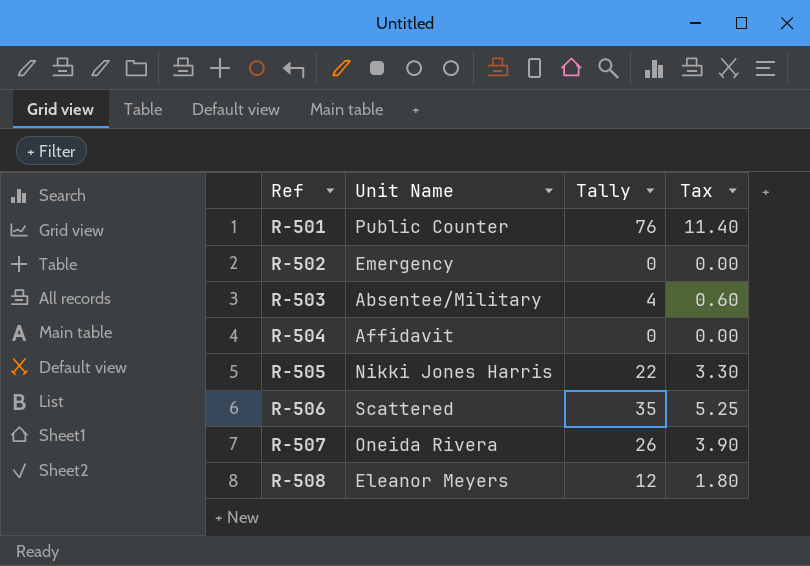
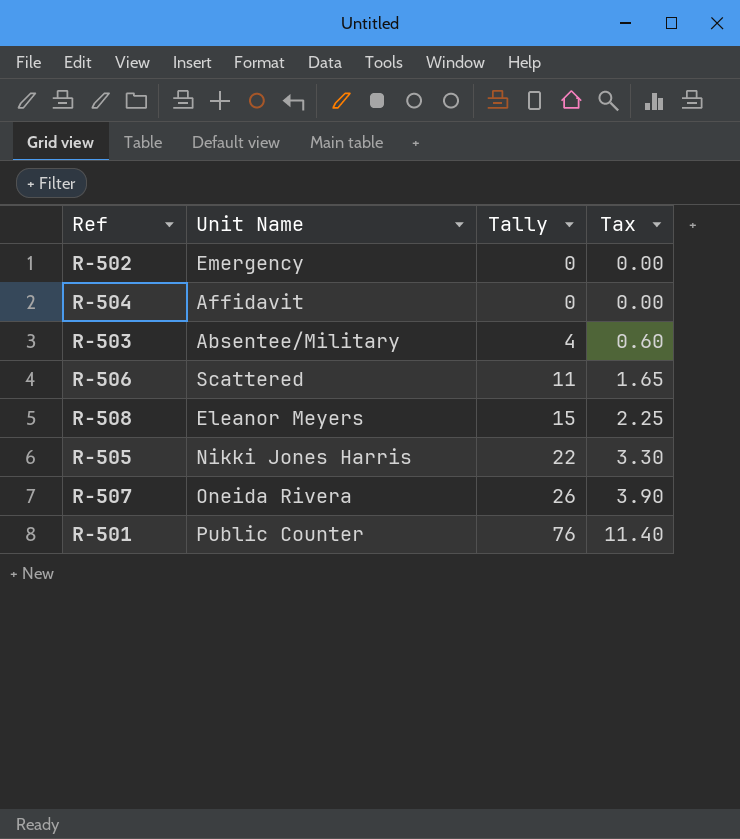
row order: Ref ascending -> Tally ascending
R-506 | Tally: 35 -> 11
R-506 | Tax: 5.25 -> 1.65
R-508 | Tally: 12 -> 15
R-508 | Tax: 1.80 -> 2.25

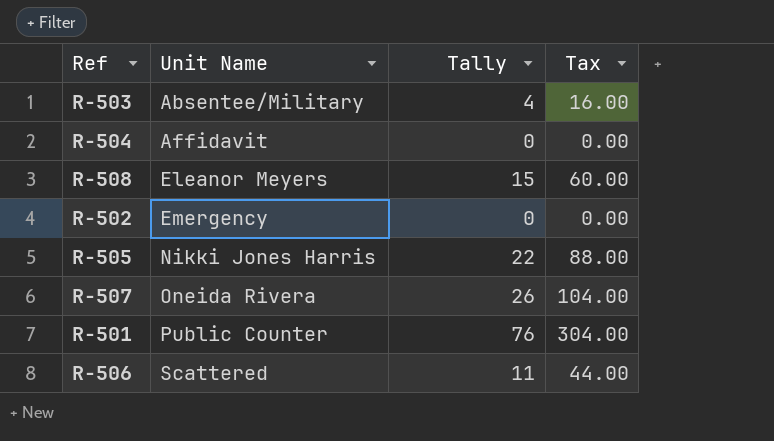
row order: Tally ascending -> Unit Name ascending
column Tax | formula: [Tally] * 0.15 -> [Tally] * 4

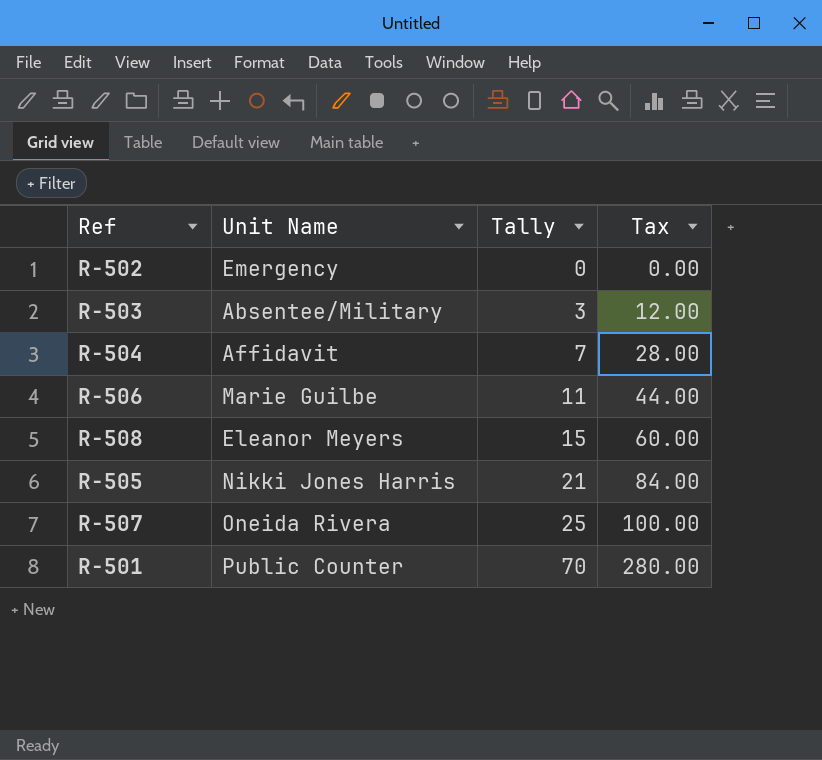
row order: Unit Name ascending -> Tally ascending
R-503 | Tally: 4 -> 3
R-503 | Tax: 16.00 -> 12.00
R-504 | Tally: 0 -> 7
R-504 | Tax: 0.00 -> 28.00
R-506 | Unit Name: Scattered -> Marie Guilbe
R-505 | Tally: 22 -> 21
R-505 | Tax: 88.00 -> 84.00
R-507 | Tally: 26 -> 25
R-507 | Tax: 104.00 -> 100.00
R-501 | Tally: 76 -> 70
R-501 | Tax: 304.00 -> 280.00

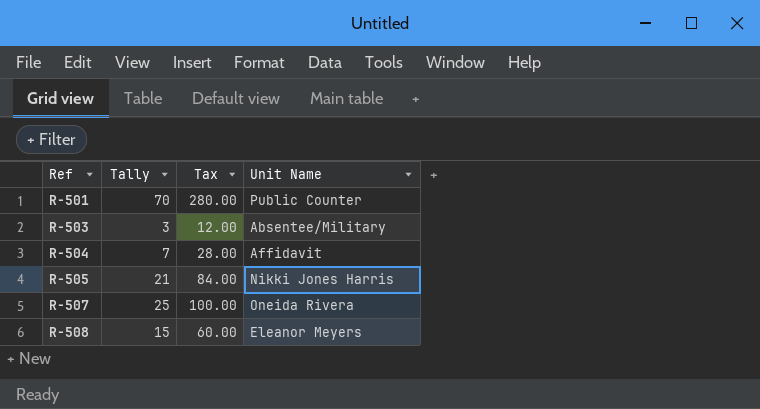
row order: Tally ascending -> Ref ascending
column Unit Name | position: 2 -> 4
row R-502: Emergency | 0 | 0.00 -> none
row R-506: Marie Guilbe | 11 | 44.00 -> none

